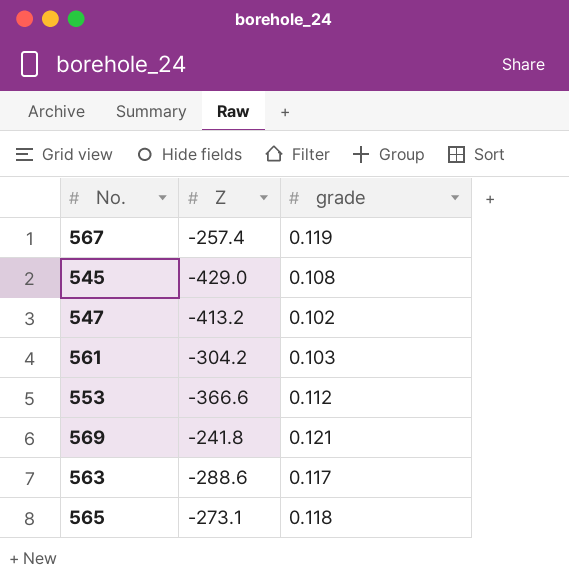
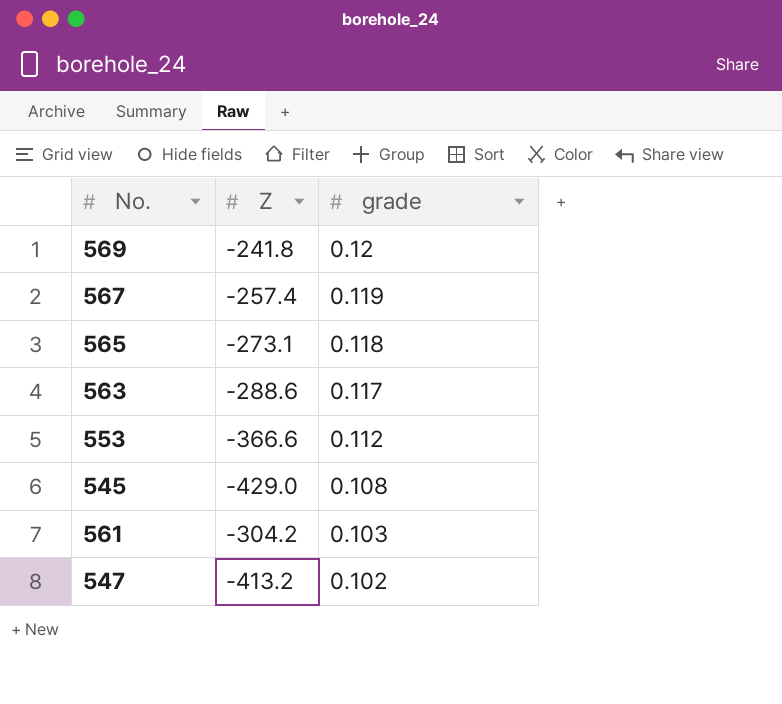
row order: none -> grade descending
569 | grade: 0.121 -> 0.12

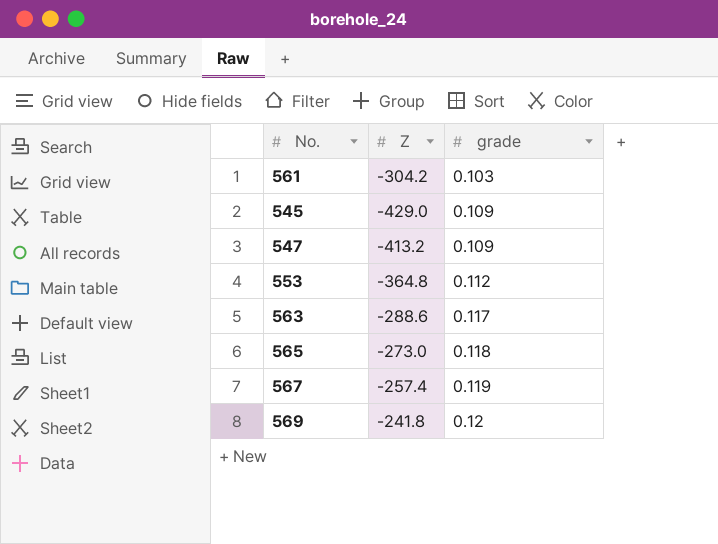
row order: grade descending -> grade ascending
545 | grade: 0.108 -> 0.109
547 | grade: 0.102 -> 0.109
553 | Z: -366.6 -> -364.8
565 | Z: -273.1 -> -273.0

